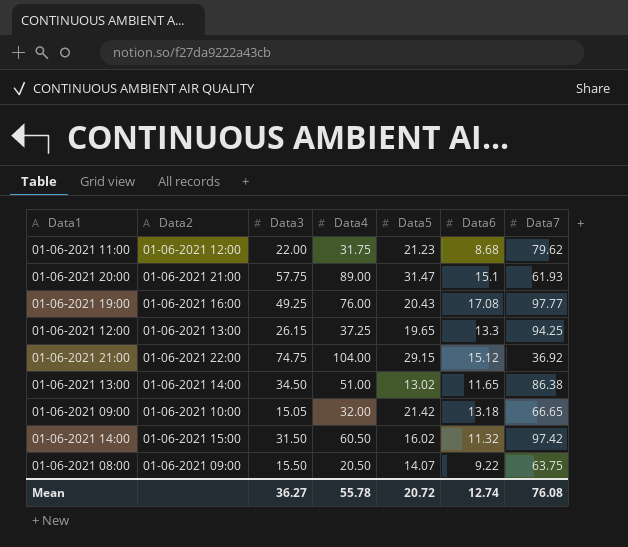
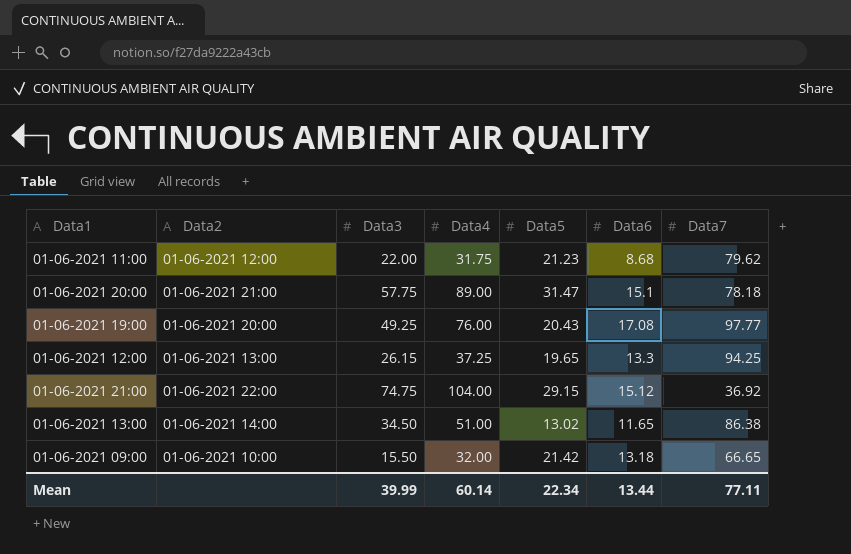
row 01-06-2021 14:00: 01-06-2021 15:00 | 31.50 | 60.50 | 16.02 | 11.32 | 97.42 -> none
row 01-06-2021 08:00: 01-06-2021 09:00 | 15.50 | 20.50 | 14.07 | 9.22 | 63.75 -> none
01-06-2021 20:00 | Data7: 61.93 -> 78.18
01-06-2021 19:00 | Data2: 01-06-2021 16:00 -> 01-06-2021 20:00
01-06-2021 09:00 | Data3: 15.05 -> 15.50
Mean | Data3: 36.27 -> 39.99
Mean | Data4: 55.78 -> 60.14
Mean | Data5: 20.72 -> 22.34
Mean | Data6: 12.74 -> 13.44
Mean | Data7: 76.08 -> 77.11

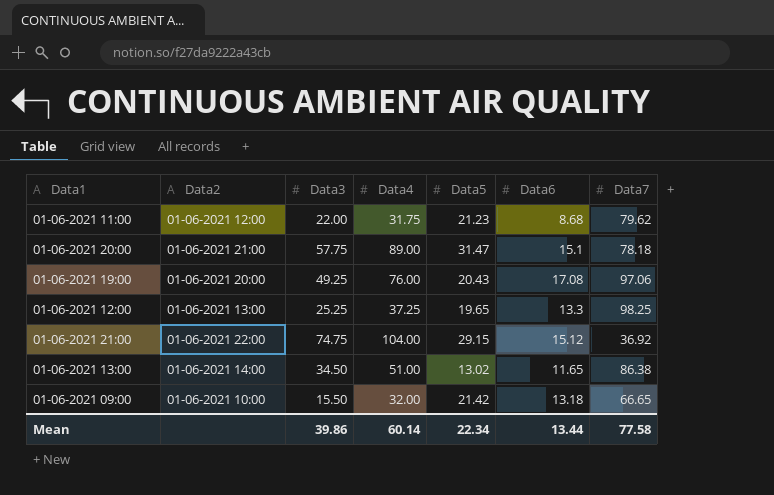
01-06-2021 19:00 | Data7: 97.77 -> 97.06
01-06-2021 12:00 | Data3: 26.15 -> 25.25
01-06-2021 12:00 | Data7: 94.25 -> 98.25
Mean | Data3: 39.99 -> 39.86
Mean | Data7: 77.11 -> 77.58

